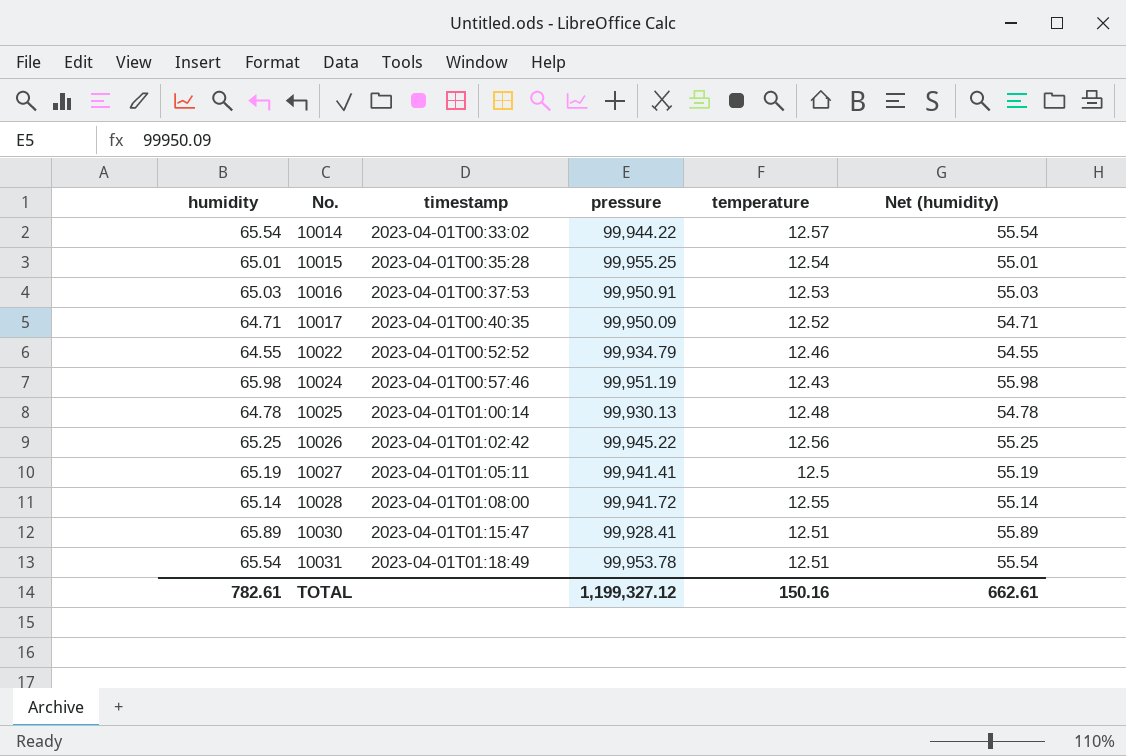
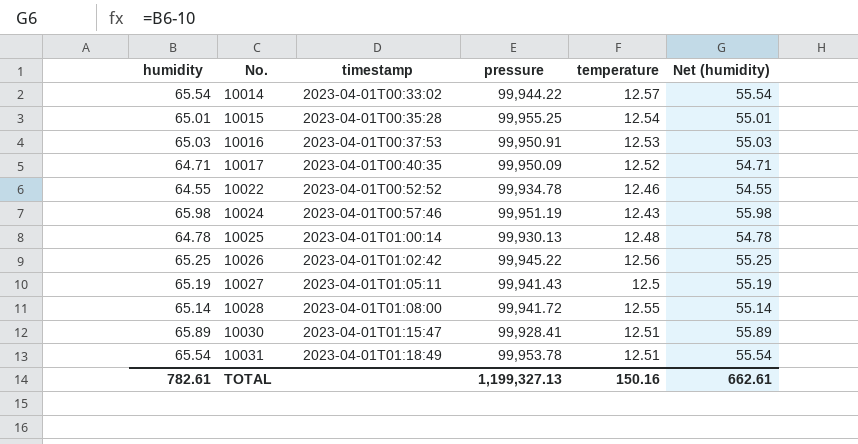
10022 | pressure: 99,934.79 -> 99,934.78
10027 | pressure: 99,941.41 -> 99,941.43
TOTAL | pressure: 1,199,327.12 -> 1,199,327.13

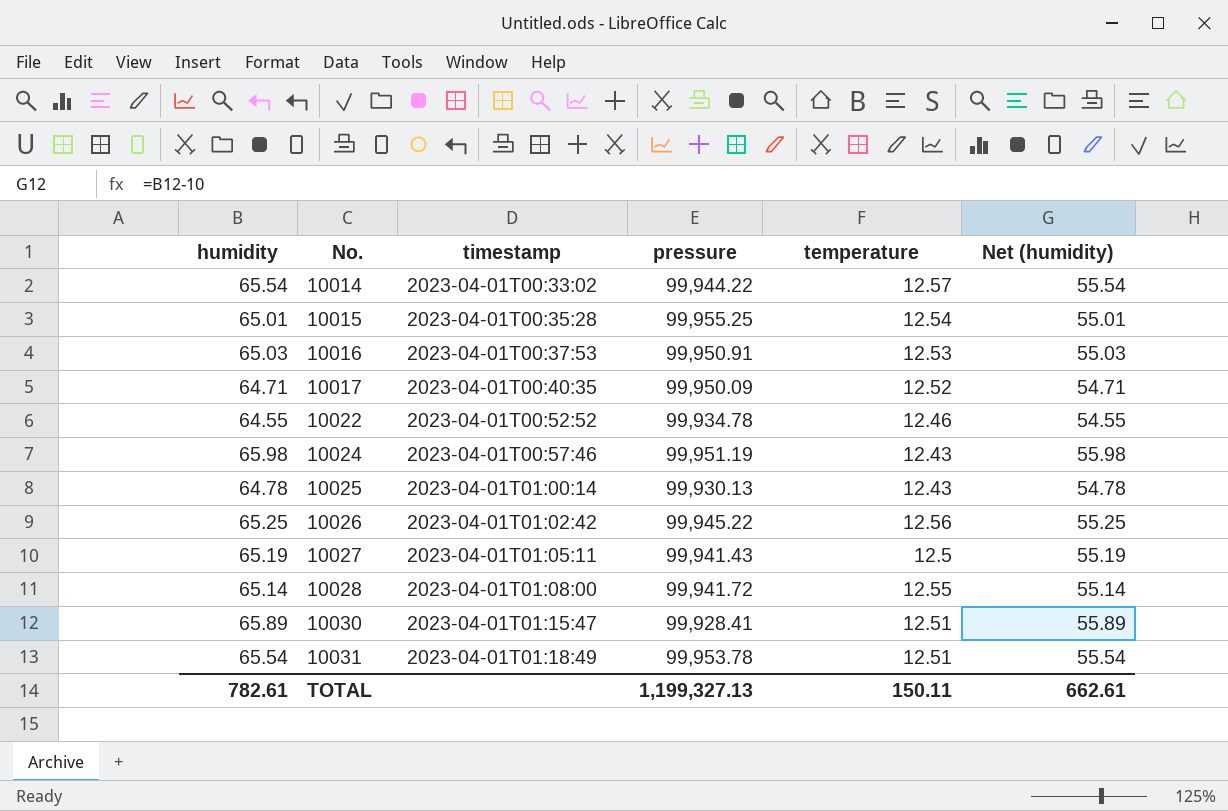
10025 | temperature: 12.48 -> 12.43
TOTAL | temperature: 150.16 -> 150.11

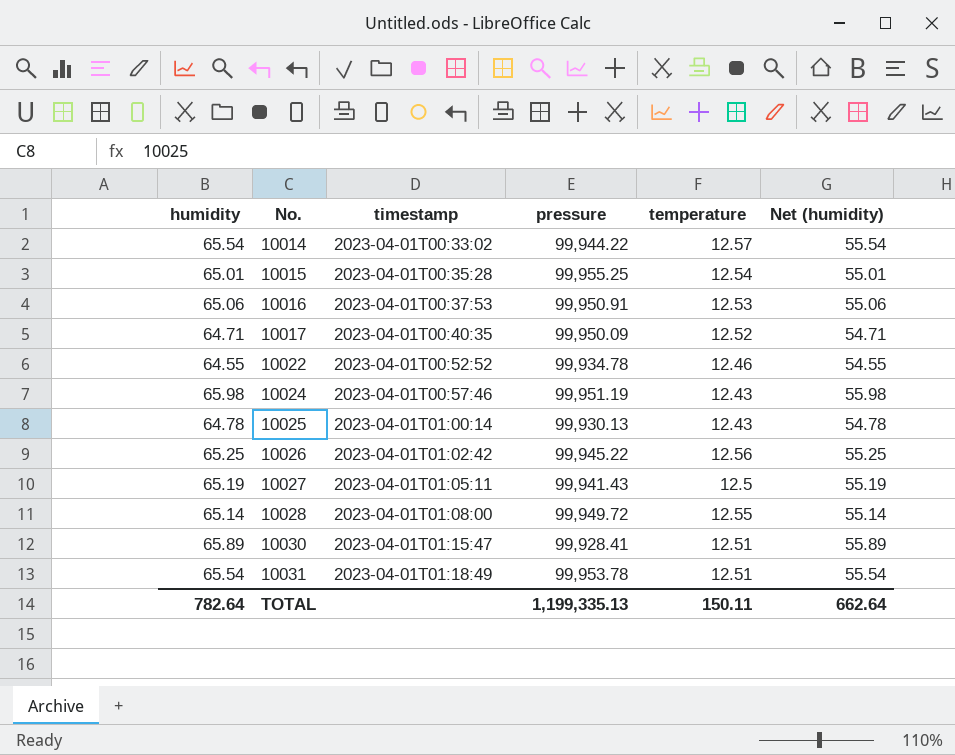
10016 | humidity: 65.03 -> 65.06
10016 | Net (humidity): 55.03 -> 55.06
10028 | pressure: 99,941.72 -> 99,949.72
TOTAL | humidity: 782.61 -> 782.64
TOTAL | pressure: 1,199,327.13 -> 1,199,335.13
TOTAL | Net (humidity): 662.61 -> 662.64

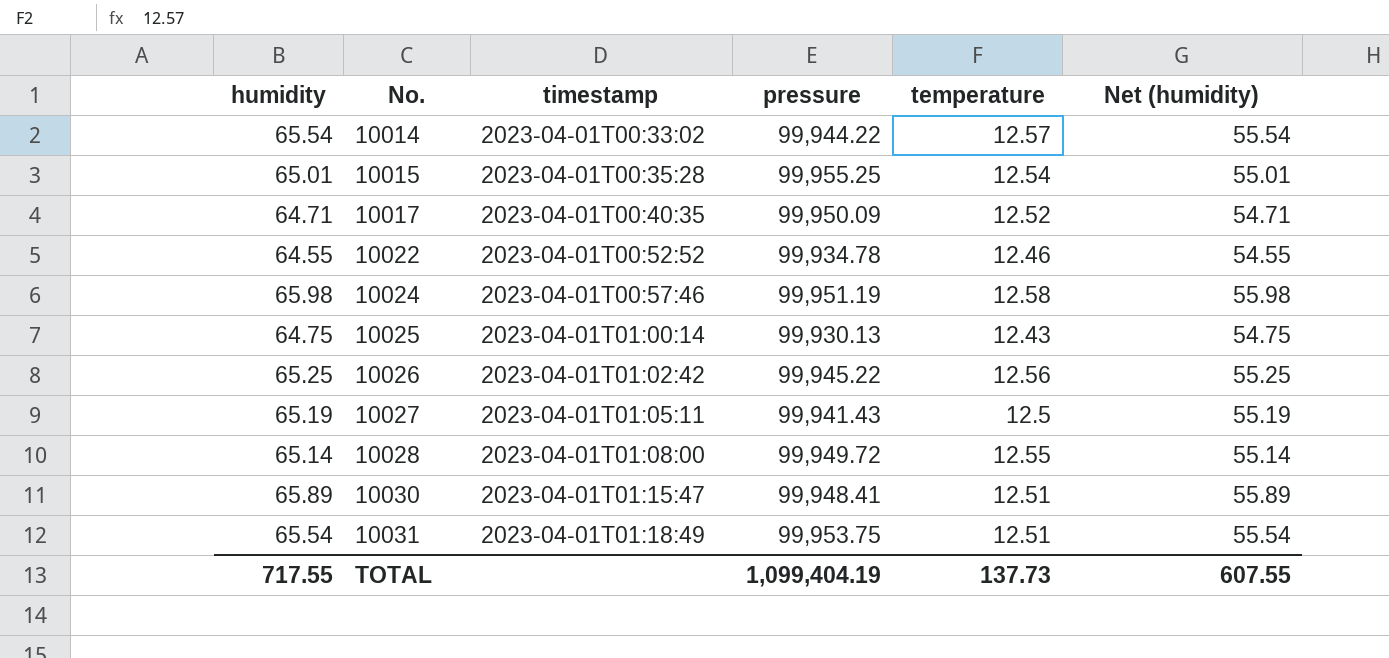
row 10016: 65.06 | 2023-04-01T00:37:53 | 99,950.91 | 12.53 | 55.06 -> none
10024 | temperature: 12.43 -> 12.58
10025 | humidity: 64.78 -> 64.75
10025 | Net (humidity): 54.78 -> 54.75
10030 | pressure: 99,928.41 -> 99,948.41
10031 | pressure: 99,953.78 -> 99,953.75
TOTAL | humidity: 782.64 -> 717.55
TOTAL | pressure: 1,199,335.13 -> 1,099,404.19
TOTAL | temperature: 150.11 -> 137.73
TOTAL | Net (humidity): 662.64 -> 607.55

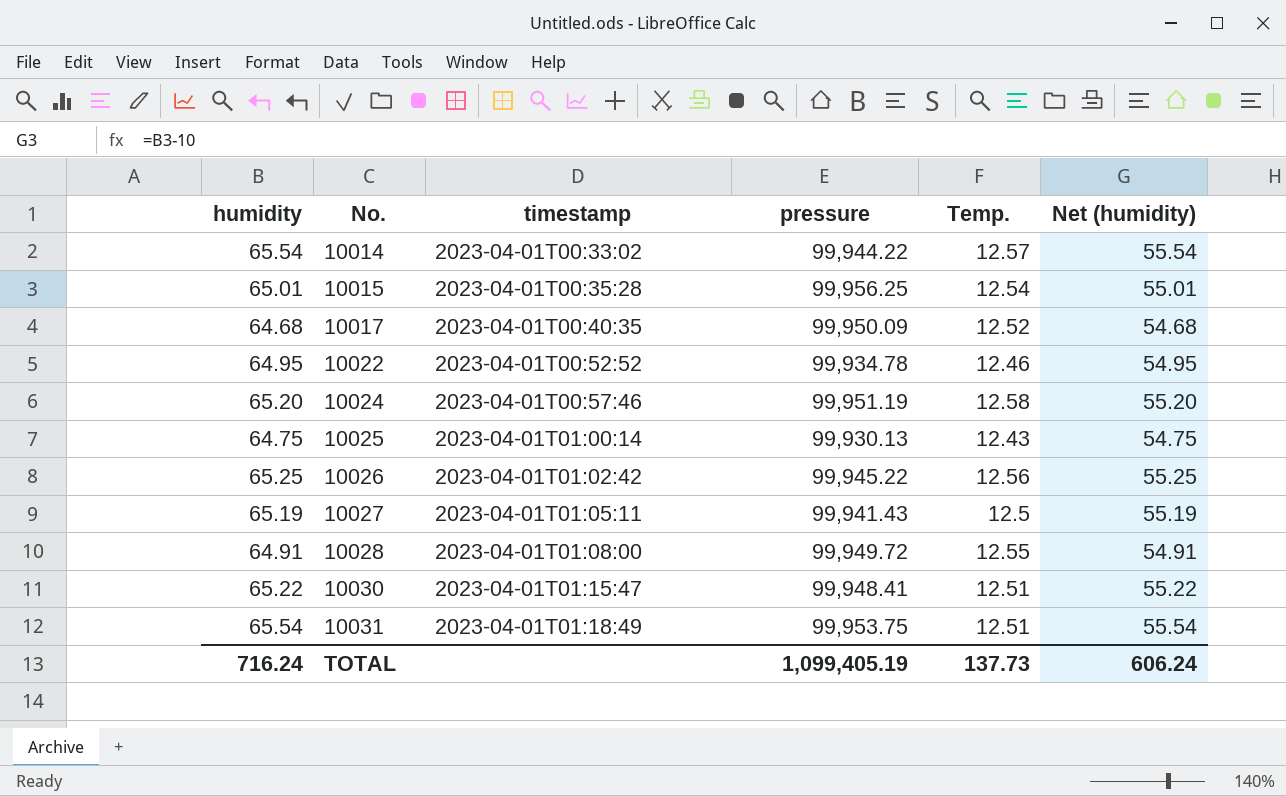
column name: temperature -> Temp.
10015 | pressure: 99,955.25 -> 99,956.25
10017 | humidity: 64.71 -> 64.68
10017 | Net (humidity): 54.71 -> 54.68
10022 | humidity: 64.55 -> 64.95
10022 | Net (humidity): 54.55 -> 54.95
10024 | humidity: 65.98 -> 65.20
10024 | Net (humidity): 55.98 -> 55.20
10028 | humidity: 65.14 -> 64.91
10028 | Net (humidity): 55.14 -> 54.91
10030 | humidity: 65.89 -> 65.22
10030 | Net (humidity): 55.89 -> 55.22
TOTAL | humidity: 717.55 -> 716.24
TOTAL | pressure: 1,099,404.19 -> 1,099,405.19
TOTAL | Net (humidity): 607.55 -> 606.24

